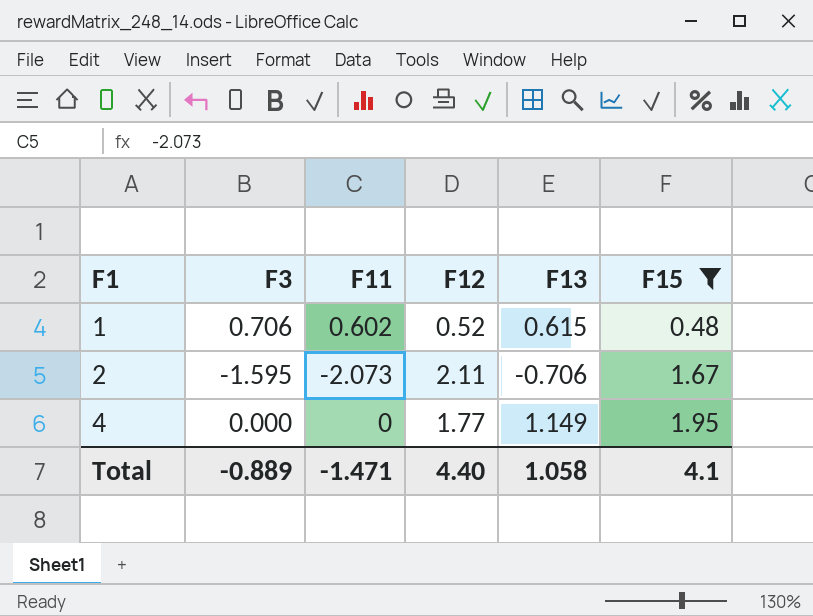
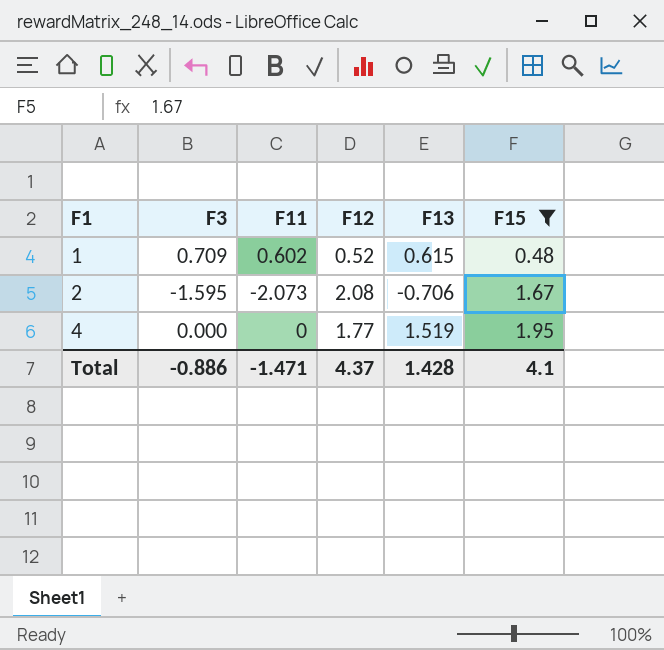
1 | F3: 0.706 -> 0.709
2 | F12: 2.11 -> 2.08
4 | F13: 1.149 -> 1.519
Total | F3: -0.889 -> -0.886
Total | F12: 4.40 -> 4.37
Total | F13: 1.058 -> 1.428

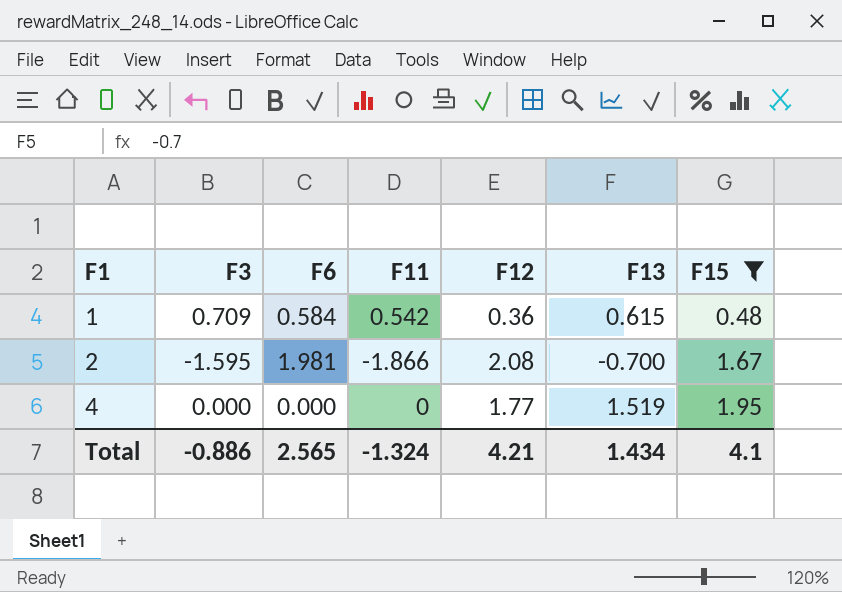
column F6 | position: none -> 3
1 | F11: 0.602 -> 0.542
1 | F12: 0.52 -> 0.36
2 | F11: -2.073 -> -1.866
2 | F13: -0.706 -> -0.700
Total | F11: -1.471 -> -1.324
Total | F12: 4.37 -> 4.21
Total | F13: 1.428 -> 1.434

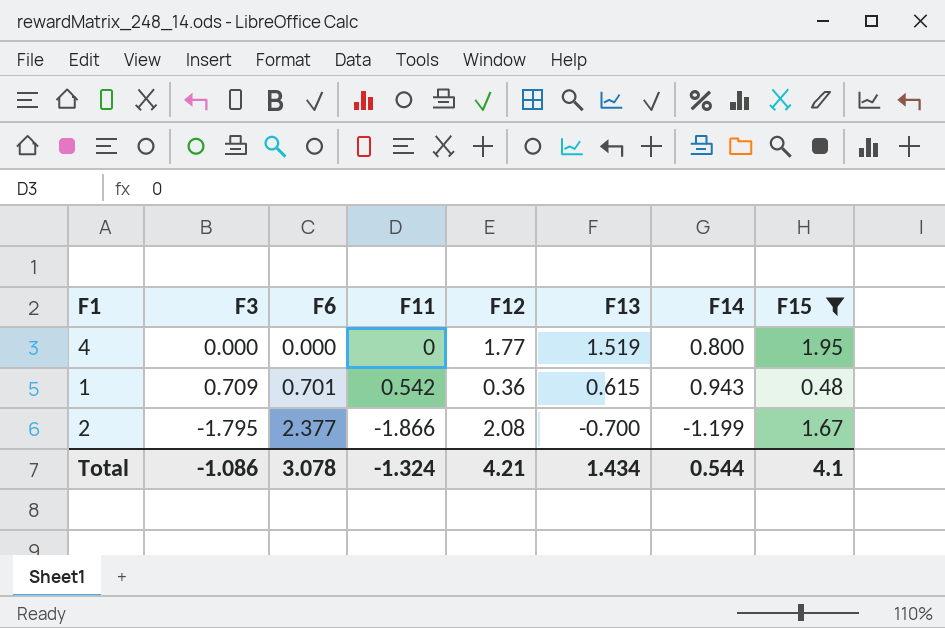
row order: F1 ascending -> F6 ascending
column F14 | position: none -> 7
1 | F6: 0.584 -> 0.701
2 | F3: -1.595 -> -1.795
2 | F6: 1.981 -> 2.377
Total | F3: -0.886 -> -1.086
Total | F6: 2.565 -> 3.078

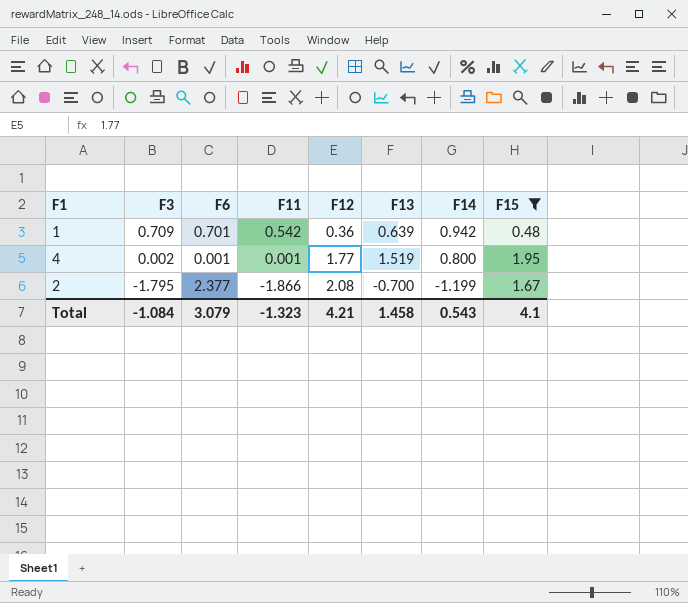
row order: F6 ascending -> F3 descending
1 | F13: 0.615 -> 0.639
1 | F14: 0.943 -> 0.942
4 | F3: 0.000 -> 0.002
4 | F6: 0.000 -> 0.001
4 | F11: 0 -> 0.001
Total | F3: -1.086 -> -1.084
Total | F6: 3.078 -> 3.079
Total | F11: -1.324 -> -1.323
Total | F13: 1.434 -> 1.458
Total | F14: 0.544 -> 0.543

